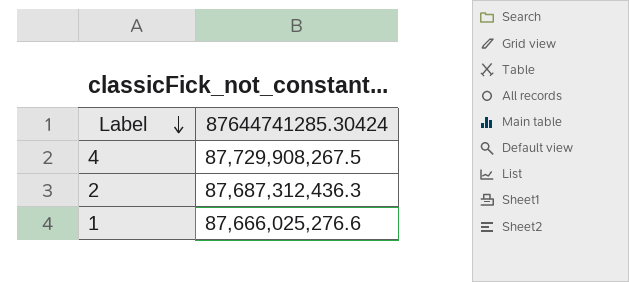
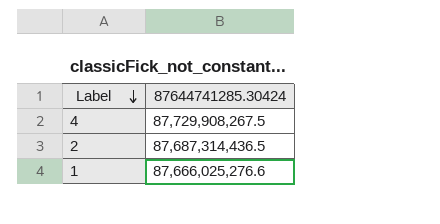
2 | 87644741285.30424: 87,687,312,436.3 -> 87,687,314,436.5

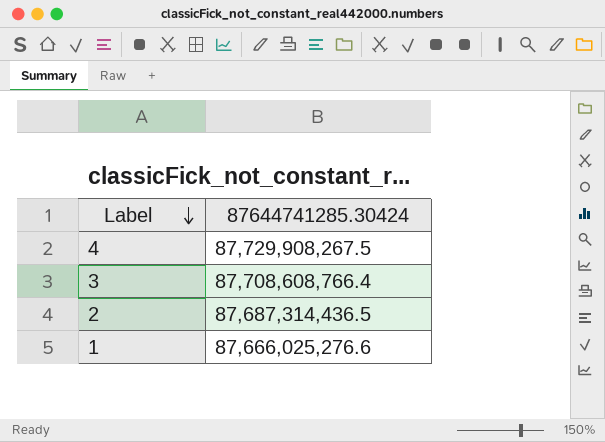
row 3: none -> 87,708,608,766.4

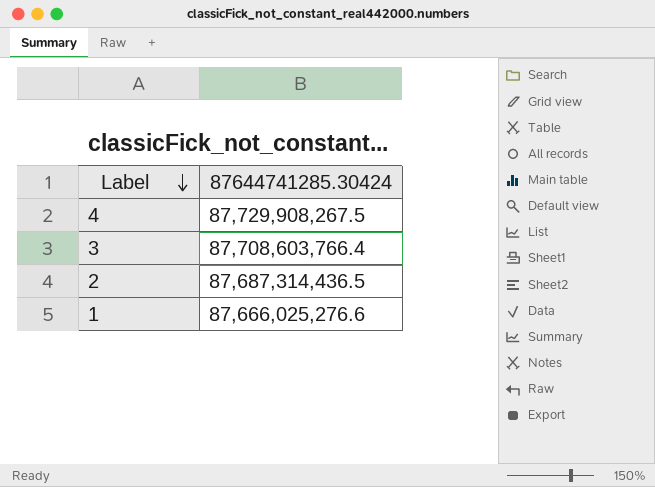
3 | 87644741285.30424: 87,708,608,766.4 -> 87,708,603,766.4

